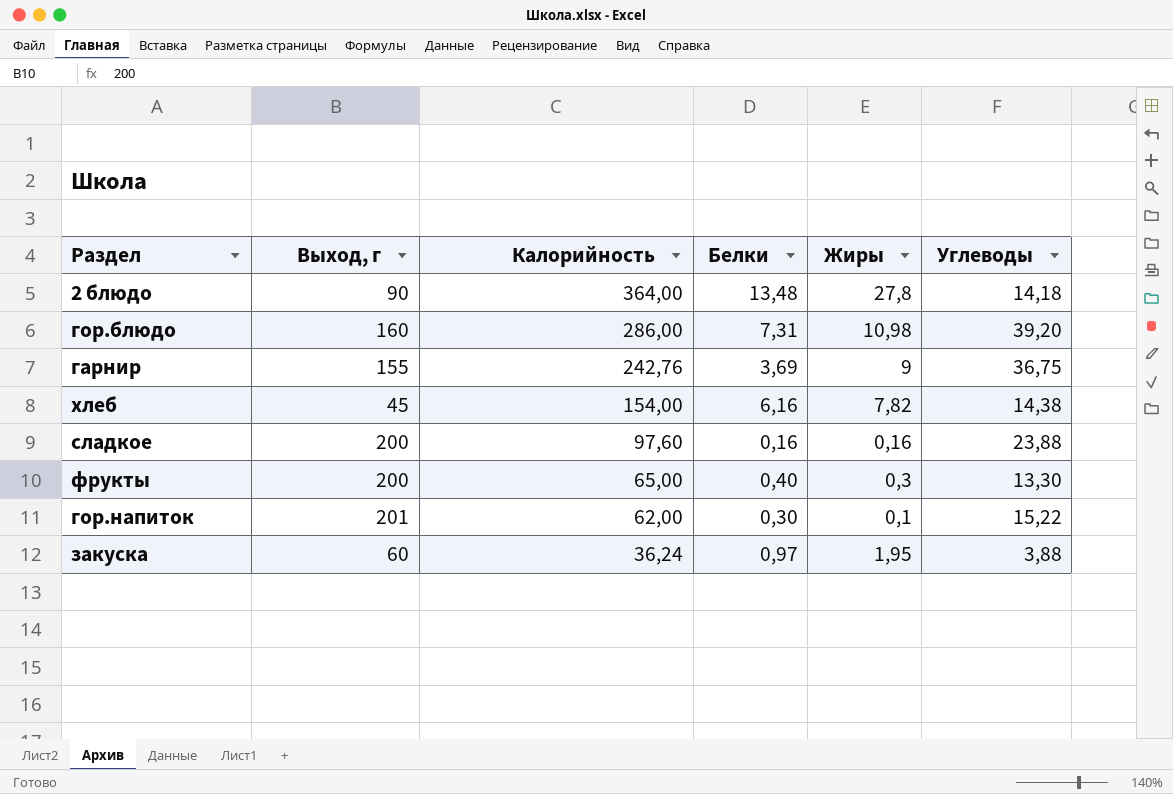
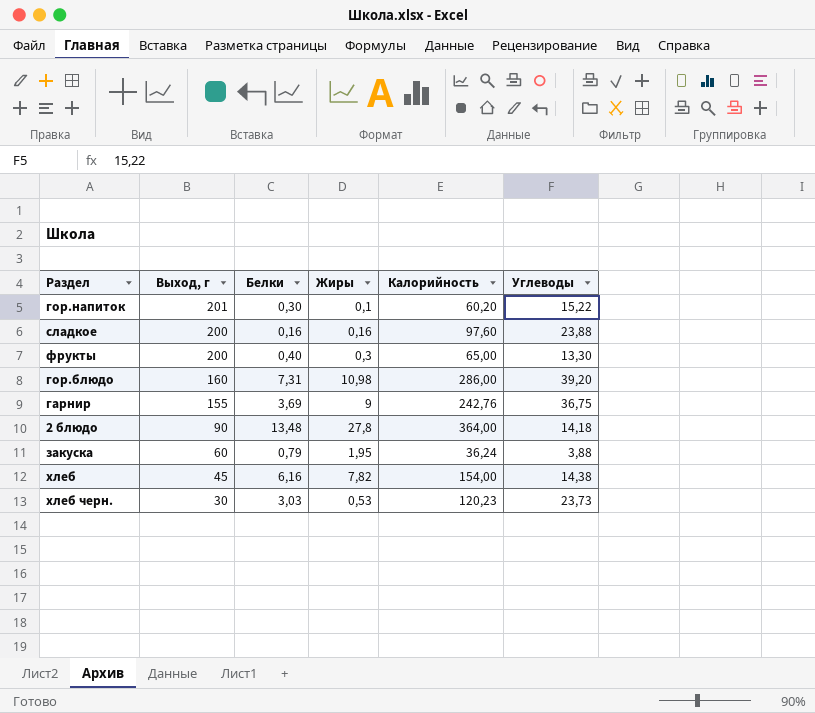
row order: Калорийность descending -> Выход, г descending
column Калорийность | position: 3 -> 5
гор.напиток | Калорийность: 62,00 -> 60,20
закуска | Белки: 0,97 -> 0,79
row хлеб черн.: none -> 30 | 3,03 | 0,53 | 120,23 | 23,73

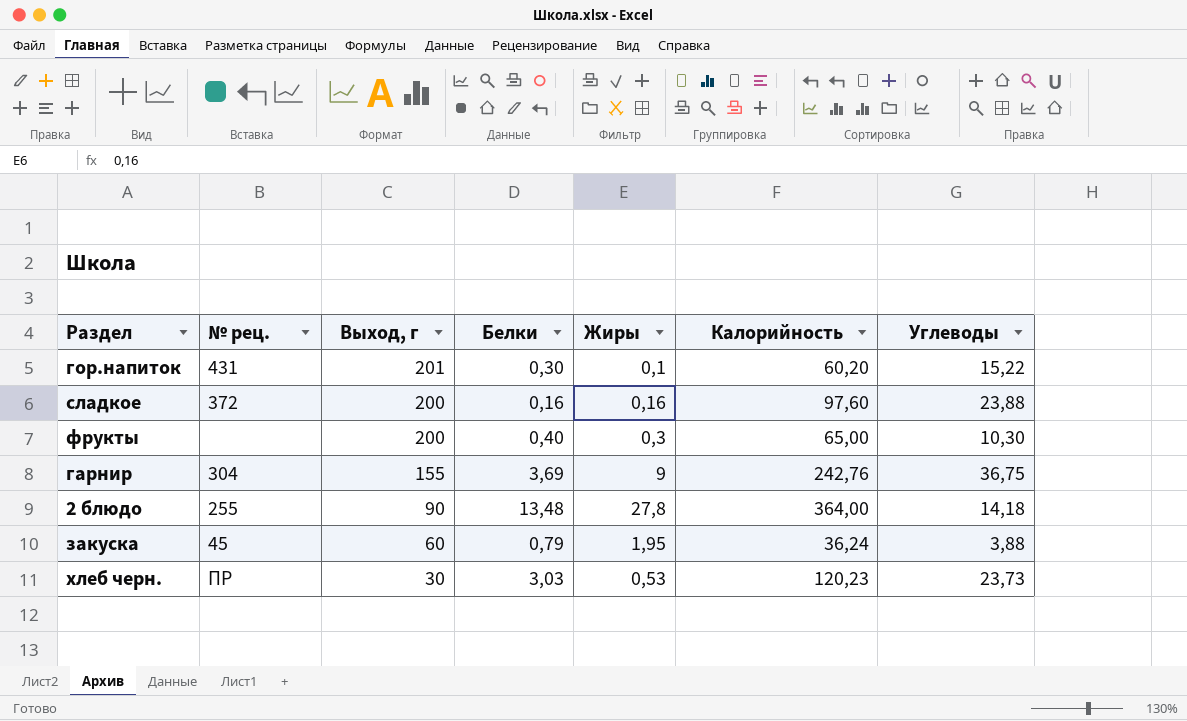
column № рец. | position: none -> 2
row гор.блюдо: 160 | 7,31 | 10,98 | 286,00 | 39,20 -> none
row хлеб: 45 | 6,16 | 7,82 | 154,00 | 14,38 -> none
фрукты | Углеводы: 13,30 -> 10,30

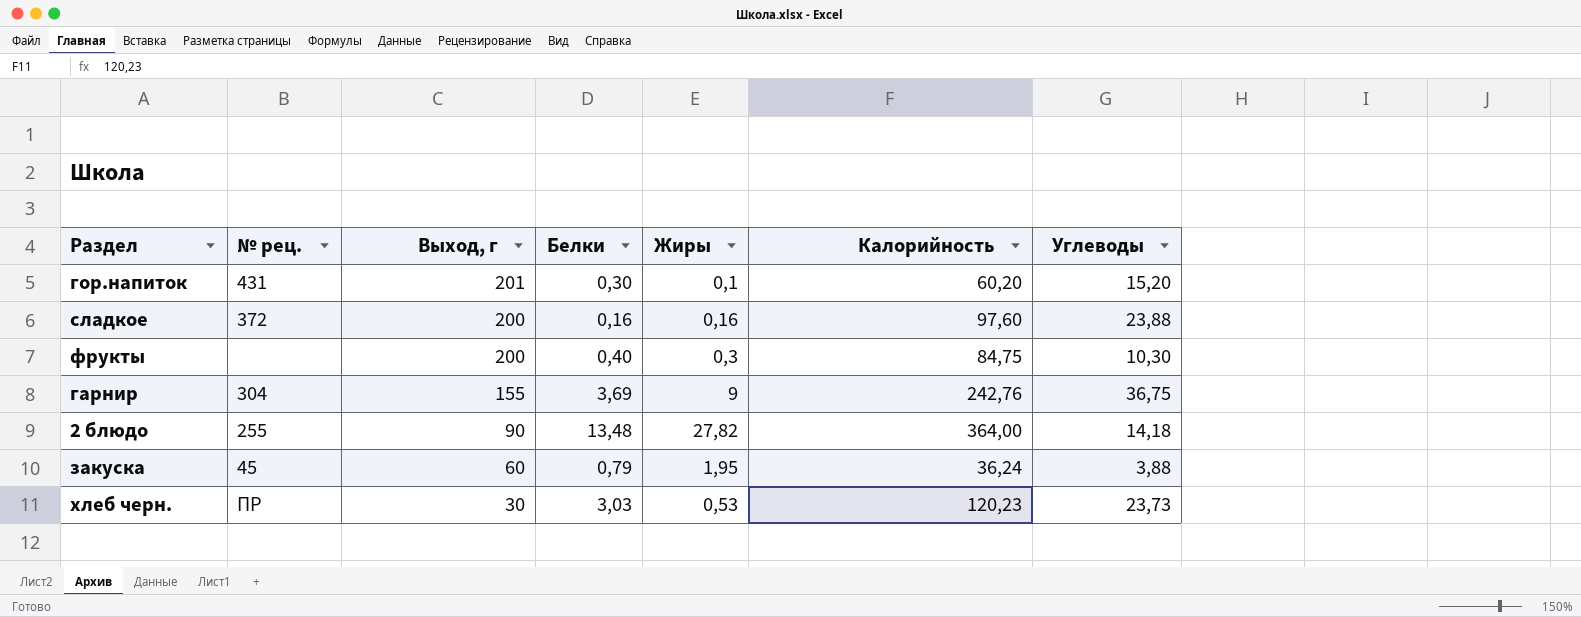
гор.напиток | Углеводы: 15,22 -> 15,20
фрукты | Калорийность: 65,00 -> 84,75
2 блюдо | Жиры: 27,8 -> 27,82

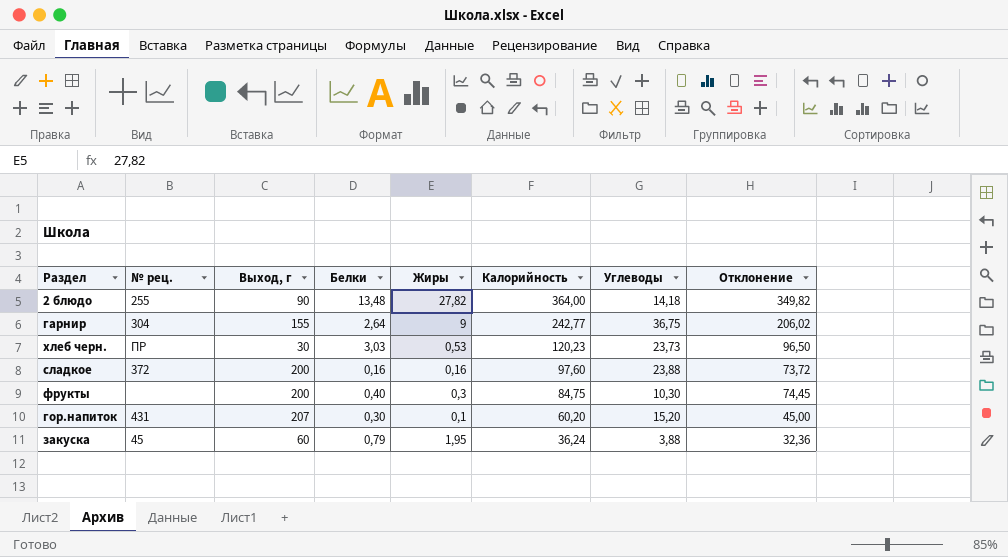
row order: Выход, г descending -> Калорийность descending
column Отклонение | formula: none -> [Калорийность] - [Углеводы]
гарнир | Белки: 3,69 -> 2,64
гарнир | Калорийность: 242,76 -> 242,77
гор.напиток | Выход, г: 201 -> 207

